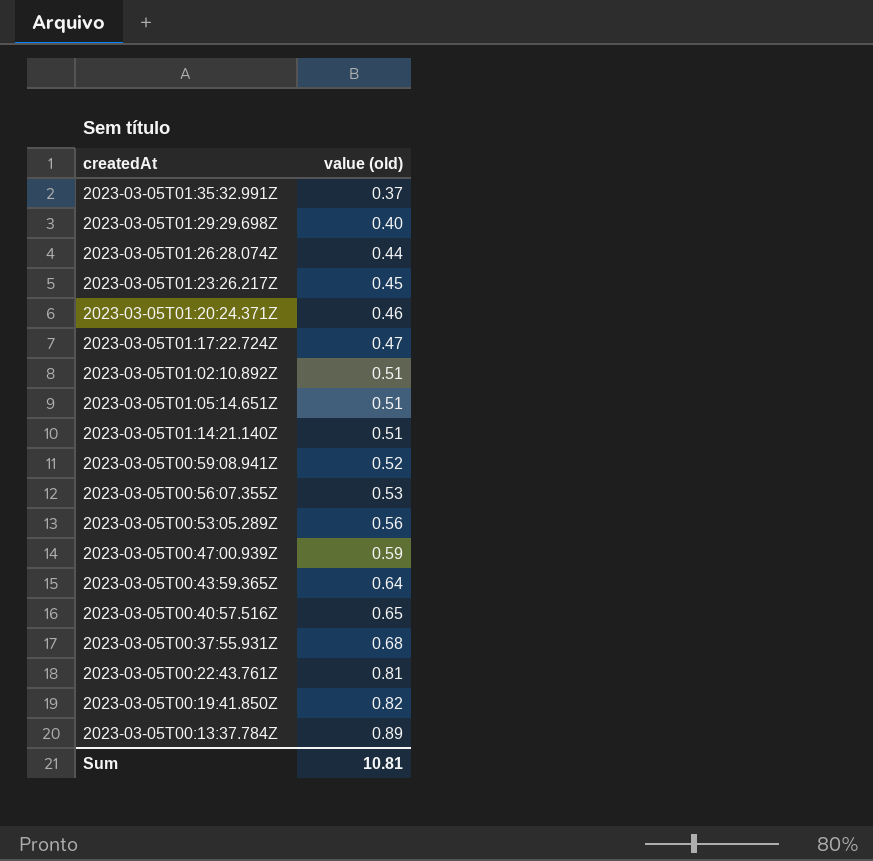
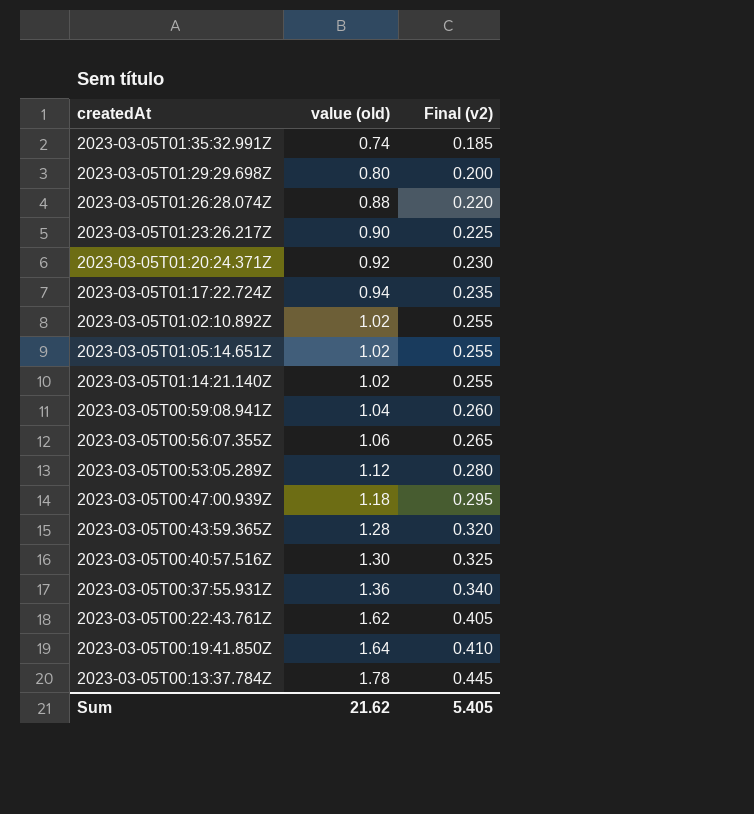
column Final (v2) | formula: none -> [value (old)] * 0.25
2023-03-05T01:35:32.991Z | value (old): 0.37 -> 0.74
2023-03-05T01:29:29.698Z | value (old): 0.40 -> 0.80
2023-03-05T01:26:28.074Z | value (old): 0.44 -> 0.88
2023-03-05T01:23:26.217Z | value (old): 0.45 -> 0.90
2023-03-05T01:20:24.371Z | value (old): 0.46 -> 0.92
2023-03-05T01:17:22.724Z | value (old): 0.47 -> 0.94
2023-03-05T01:02:10.892Z | value (old): 0.51 -> 1.02
2023-03-05T01:05:14.651Z | value (old): 0.51 -> 1.02
2023-03-05T01:14:21.140Z | value (old): 0.51 -> 1.02
2023-03-05T00:59:08.941Z | value (old): 0.52 -> 1.04
2023-03-05T00:56:07.355Z | value (old): 0.53 -> 1.06
2023-03-05T00:53:05.289Z | value (old): 0.56 -> 1.12
2023-03-05T00:47:00.939Z | value (old): 0.59 -> 1.18
2023-03-05T00:43:59.365Z | value (old): 0.64 -> 1.28
2023-03-05T00:40:57.516Z | value (old): 0.65 -> 1.30
2023-03-05T00:37:55.931Z | value (old): 0.68 -> 1.36
2023-03-05T00:22:43.761Z | value (old): 0.81 -> 1.62
2023-03-05T00:19:41.850Z | value (old): 0.82 -> 1.64
2023-03-05T00:13:37.784Z | value (old): 0.89 -> 1.78
Sum | value (old): 10.81 -> 21.62

